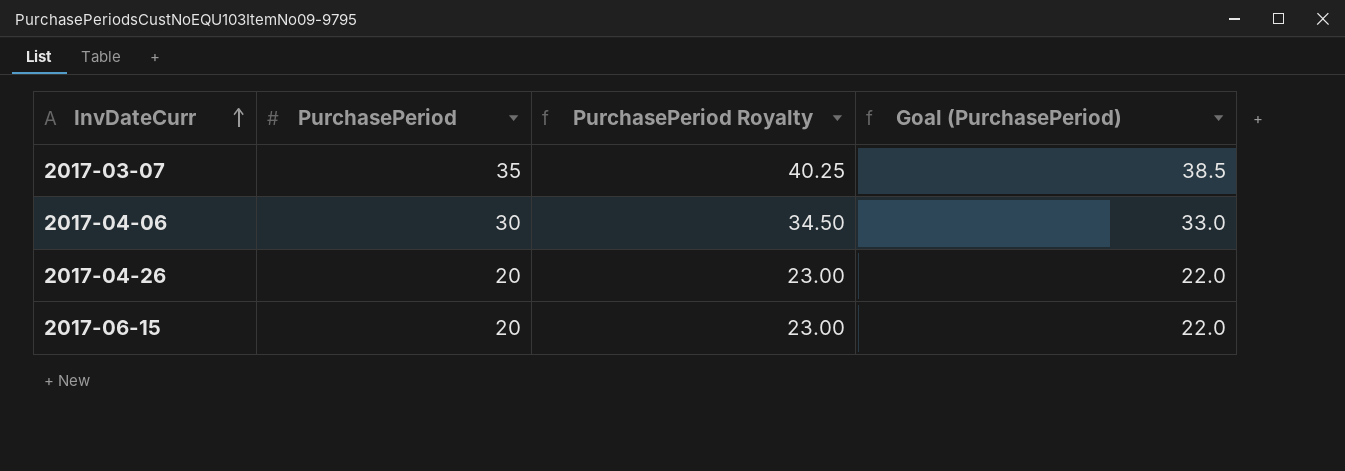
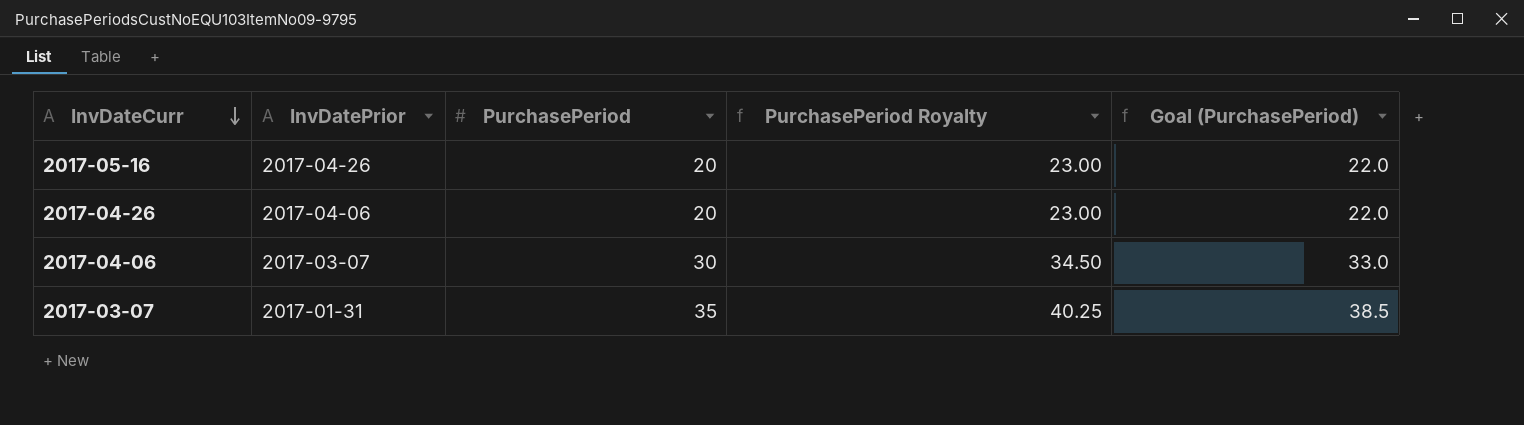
row order: InvDateCurr ascending -> InvDateCurr descending
column InvDatePrior | position: none -> 2
row 2017-06-15: 20 | 23.00 | 22.0 -> none
row 2017-05-16: none -> 2017-04-26 | 20 | 23.00 | 22.0

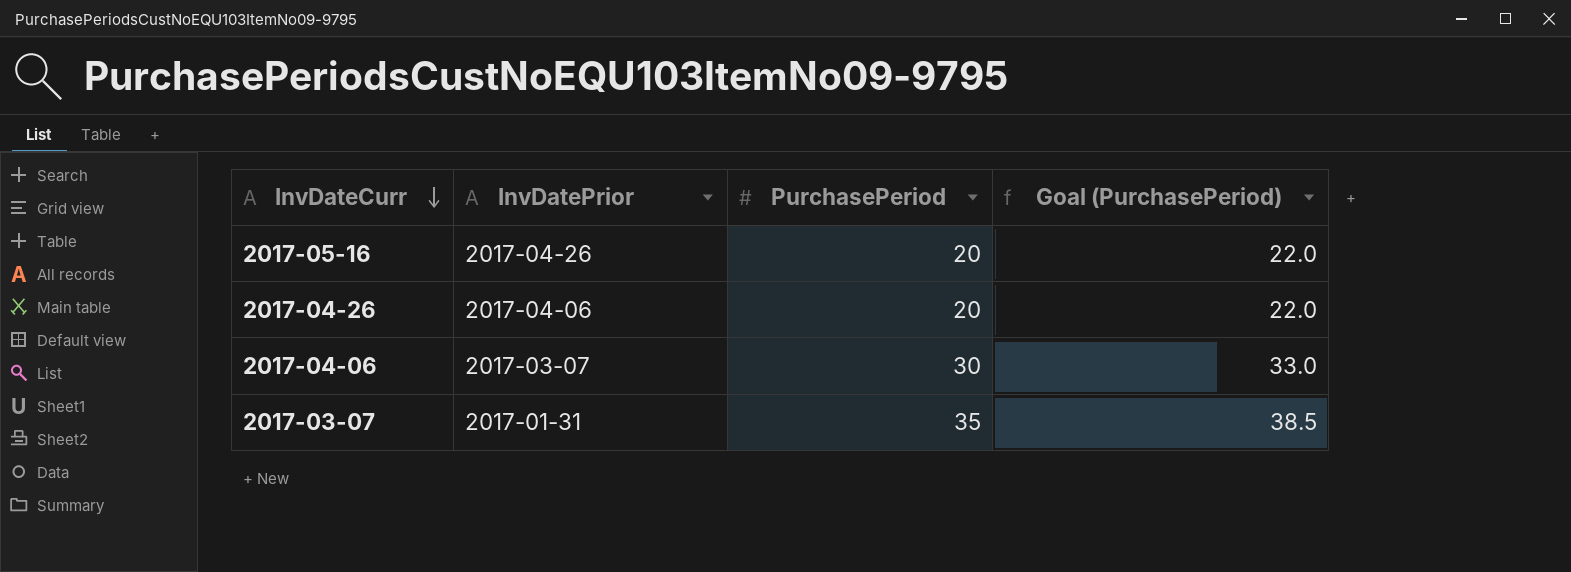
column PurchasePeriod Royalty | formula: [PurchasePeriod] * 1.15 -> none

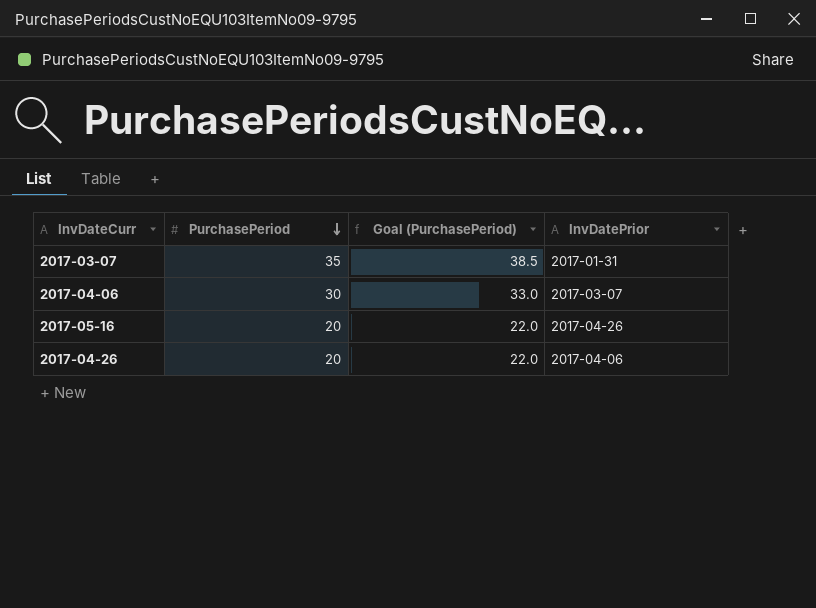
row order: InvDateCurr descending -> PurchasePeriod descending
column InvDatePrior | position: 2 -> 4

